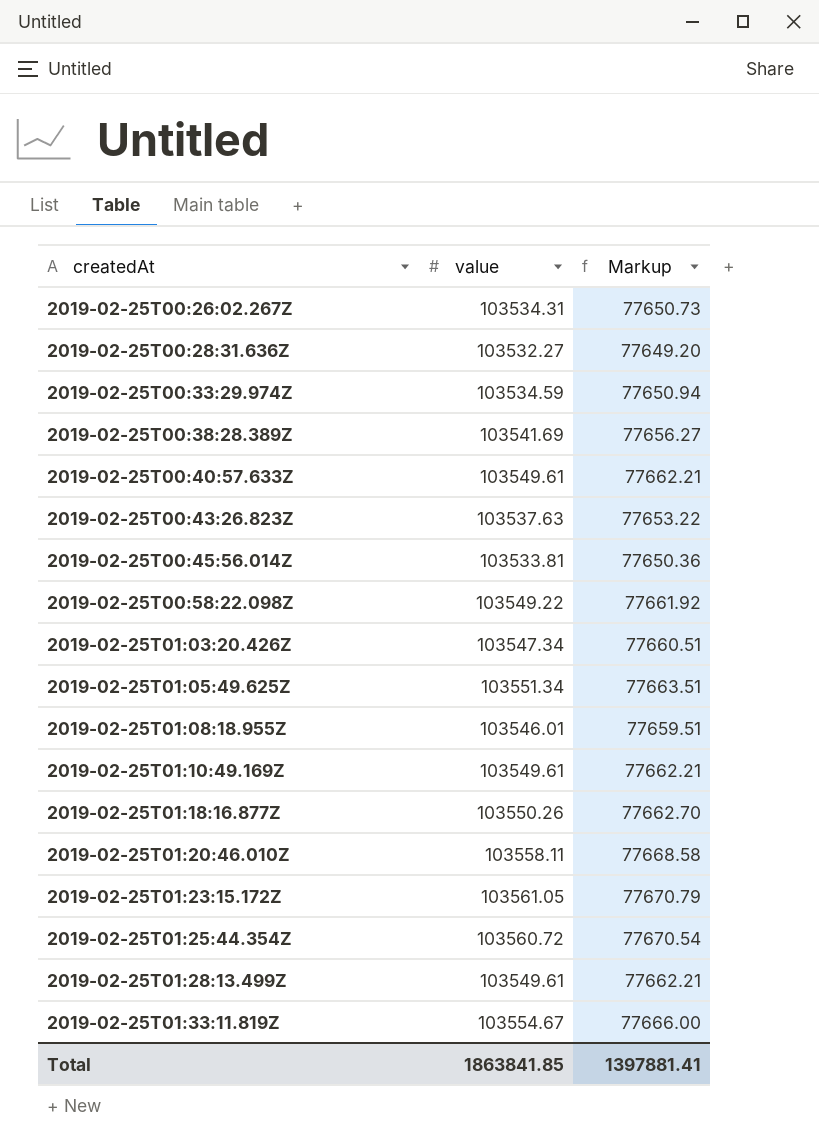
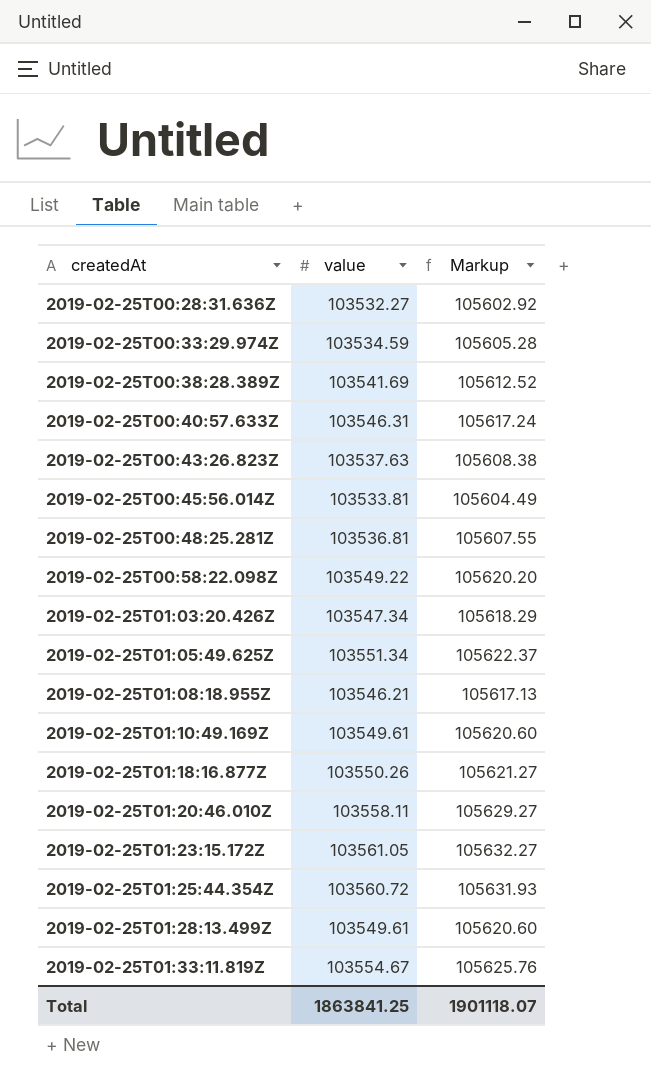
column Markup | formula: [value] * 0.75 -> [value] * 1.02
row 2019-02-25T00:26:02.267Z: 103534.31 | 77650.73 -> none
2019-02-25T00:40:57.633Z | value: 103549.61 -> 103546.31
row 2019-02-25T00:48:25.281Z: none -> 103536.81 | 105607.55
2019-02-25T01:08:18.955Z | value: 103546.01 -> 103546.21
Total | value: 1863841.85 -> 1863841.25
Total | Markup: 1397881.41 -> 1901118.07

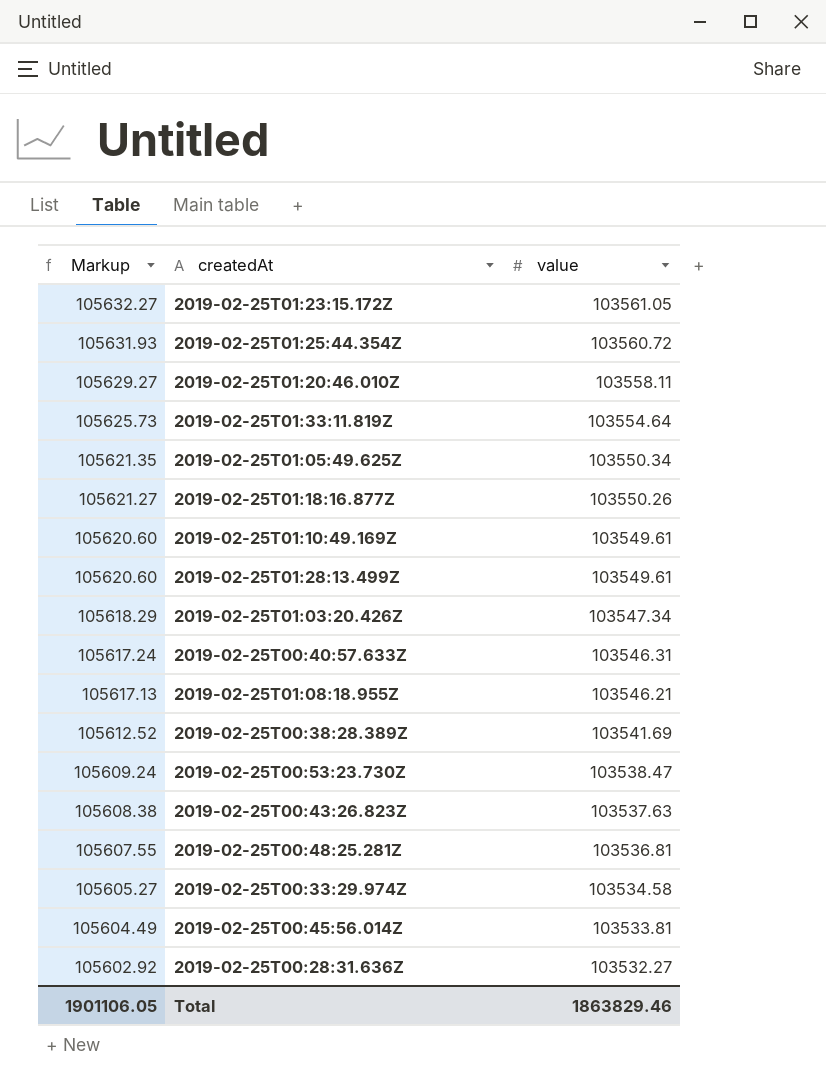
row order: createdAt ascending -> Markup descending
column Markup | position: 3 -> 1
row 2019-02-25T00:58:22.098Z: 103549.22 | 105620.20 -> none
2019-02-25T01:33:11.819Z | Markup: 105625.76 -> 105625.73
2019-02-25T01:33:11.819Z | value: 103554.67 -> 103554.64
2019-02-25T01:05:49.625Z | Markup: 105622.37 -> 105621.35
2019-02-25T01:05:49.625Z | value: 103551.34 -> 103550.34
row 2019-02-25T00:53:23.730Z: none -> 105609.24 | 103538.47
2019-02-25T00:33:29.974Z | Markup: 105605.28 -> 105605.27
2019-02-25T00:33:29.974Z | value: 103534.59 -> 103534.58
Total | Markup: 1901118.07 -> 1901106.05
Total | value: 1863841.25 -> 1863829.46

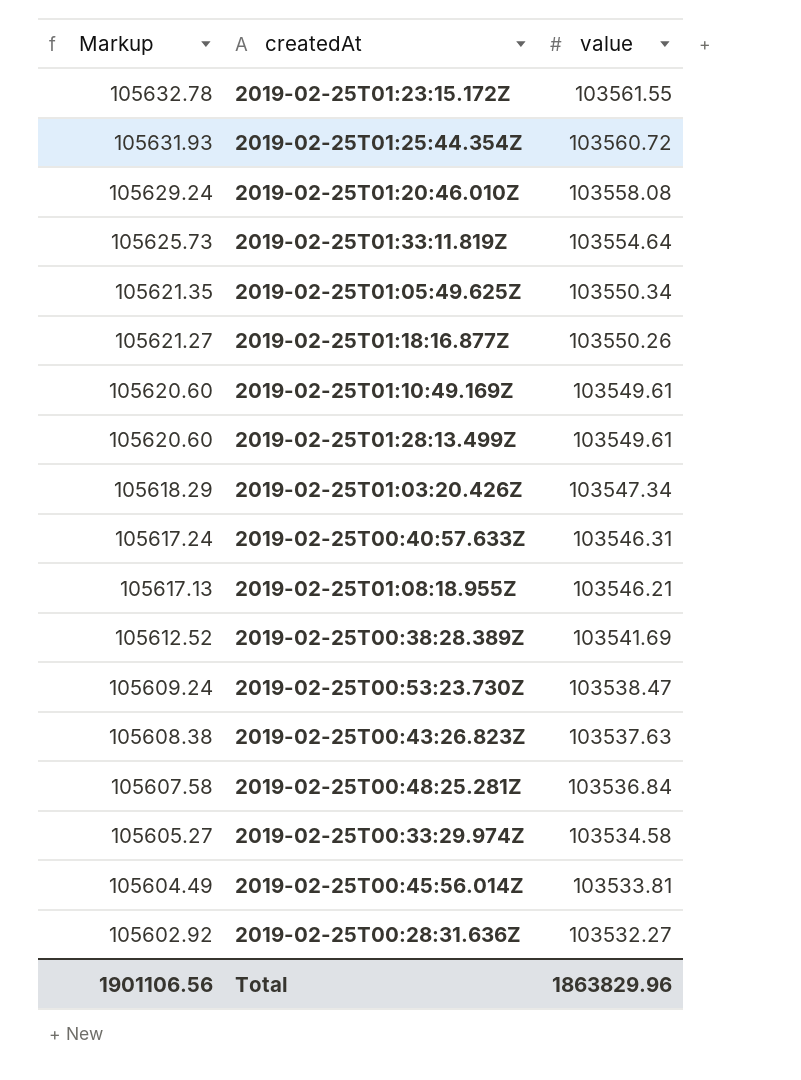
2019-02-25T01:23:15.172Z | Markup: 105632.27 -> 105632.78
2019-02-25T01:23:15.172Z | value: 103561.05 -> 103561.55
2019-02-25T01:20:46.010Z | Markup: 105629.27 -> 105629.24
2019-02-25T01:20:46.010Z | value: 103558.11 -> 103558.08
2019-02-25T00:48:25.281Z | Markup: 105607.55 -> 105607.58
2019-02-25T00:48:25.281Z | value: 103536.81 -> 103536.84
Total | Markup: 1901106.05 -> 1901106.56
Total | value: 1863829.46 -> 1863829.96

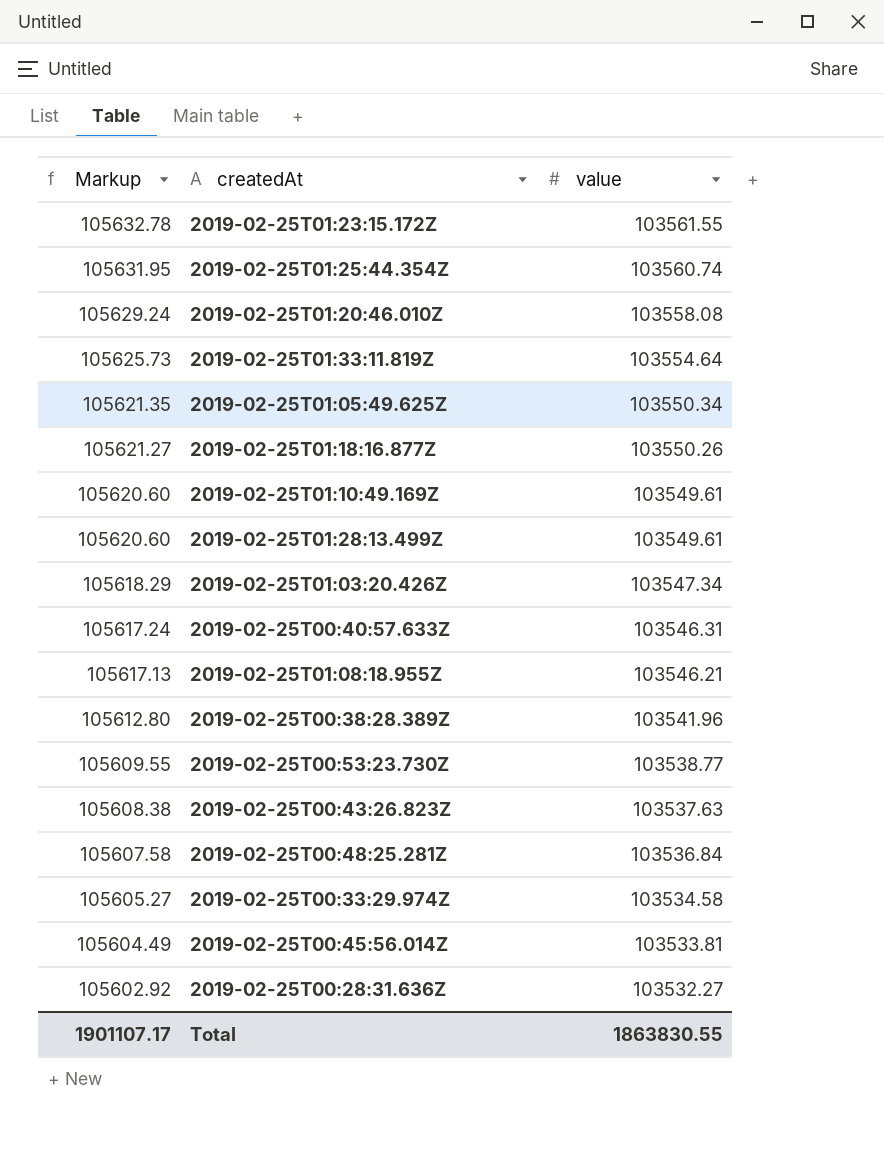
2019-02-25T01:25:44.354Z | Markup: 105631.93 -> 105631.95
2019-02-25T01:25:44.354Z | value: 103560.72 -> 103560.74
2019-02-25T00:38:28.389Z | Markup: 105612.52 -> 105612.80
2019-02-25T00:38:28.389Z | value: 103541.69 -> 103541.96
2019-02-25T00:53:23.730Z | Markup: 105609.24 -> 105609.55
2019-02-25T00:53:23.730Z | value: 103538.47 -> 103538.77
Total | Markup: 1901106.56 -> 1901107.17
Total | value: 1863829.96 -> 1863830.55

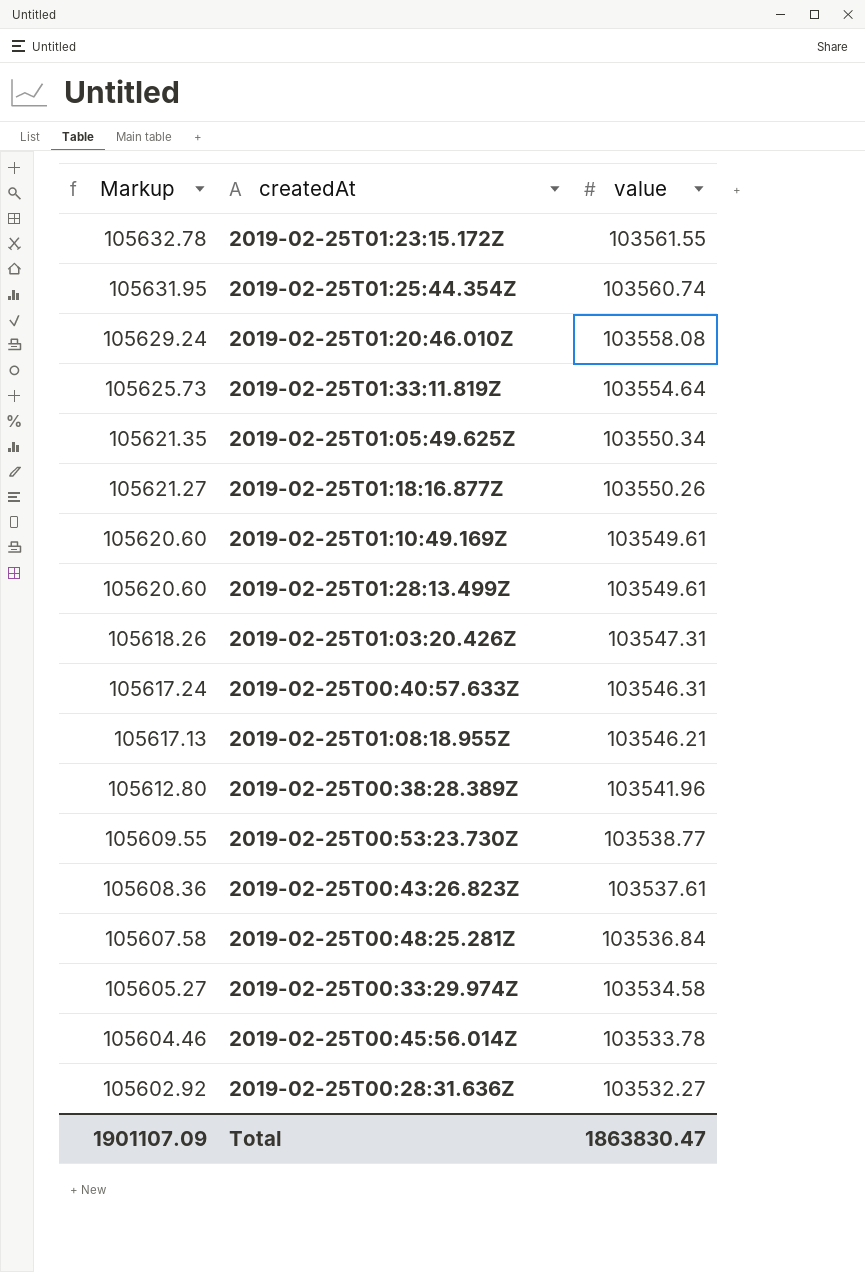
2019-02-25T01:03:20.426Z | Markup: 105618.29 -> 105618.26
2019-02-25T01:03:20.426Z | value: 103547.34 -> 103547.31
2019-02-25T00:43:26.823Z | Markup: 105608.38 -> 105608.36
2019-02-25T00:43:26.823Z | value: 103537.63 -> 103537.61
2019-02-25T00:45:56.014Z | Markup: 105604.49 -> 105604.46
2019-02-25T00:45:56.014Z | value: 103533.81 -> 103533.78
Total | Markup: 1901107.17 -> 1901107.09
Total | value: 1863830.55 -> 1863830.47

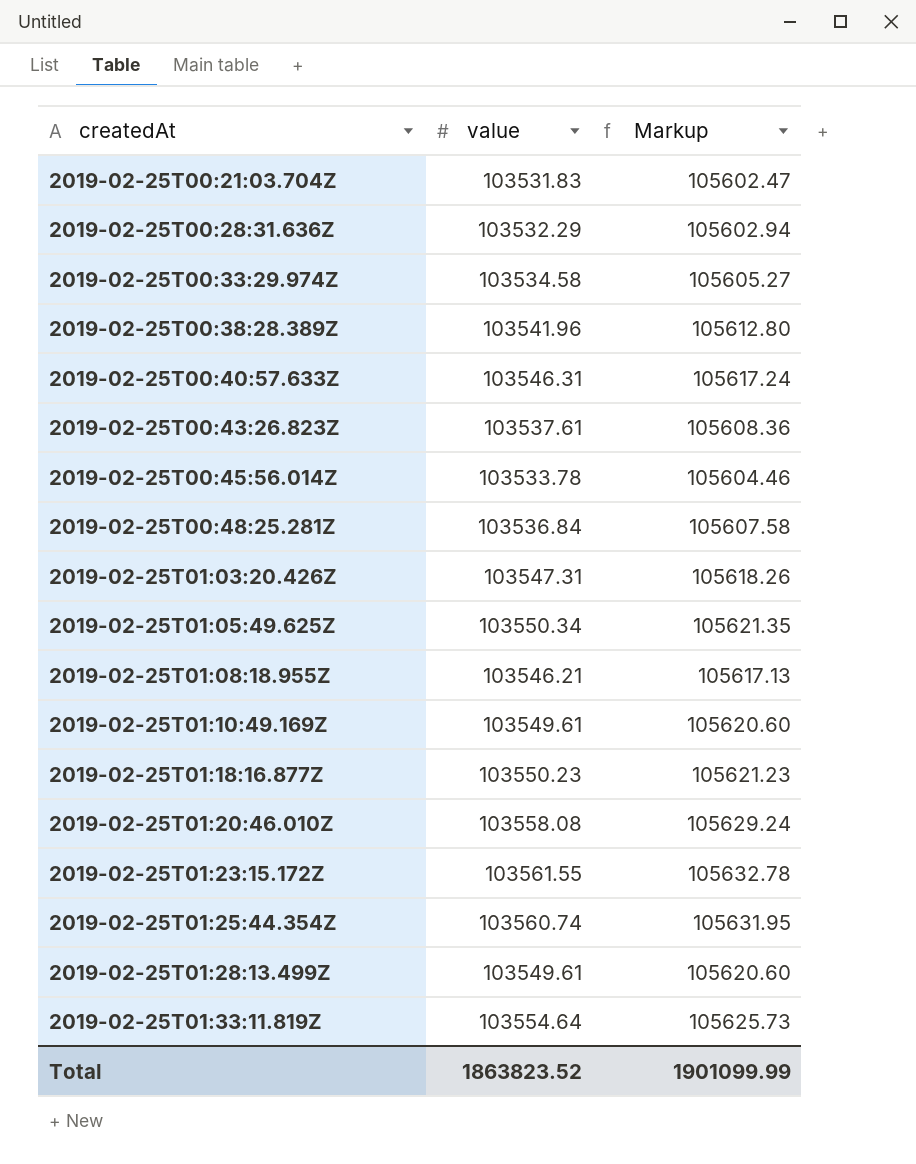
row order: Markup descending -> createdAt ascending
column Markup | position: 1 -> 3
row 2019-02-25T00:53:23.730Z: 105609.55 | 103538.77 -> none
row 2019-02-25T00:21:03.704Z: none -> 103531.83 | 105602.47
2019-02-25T00:28:31.636Z | value: 103532.27 -> 103532.29
2019-02-25T00:28:31.636Z | Markup: 105602.92 -> 105602.94
2019-02-25T01:18:16.877Z | value: 103550.26 -> 103550.23
2019-02-25T01:18:16.877Z | Markup: 105621.27 -> 105621.23
Total | value: 1863830.47 -> 1863823.52
Total | Markup: 1901107.09 -> 1901099.99

